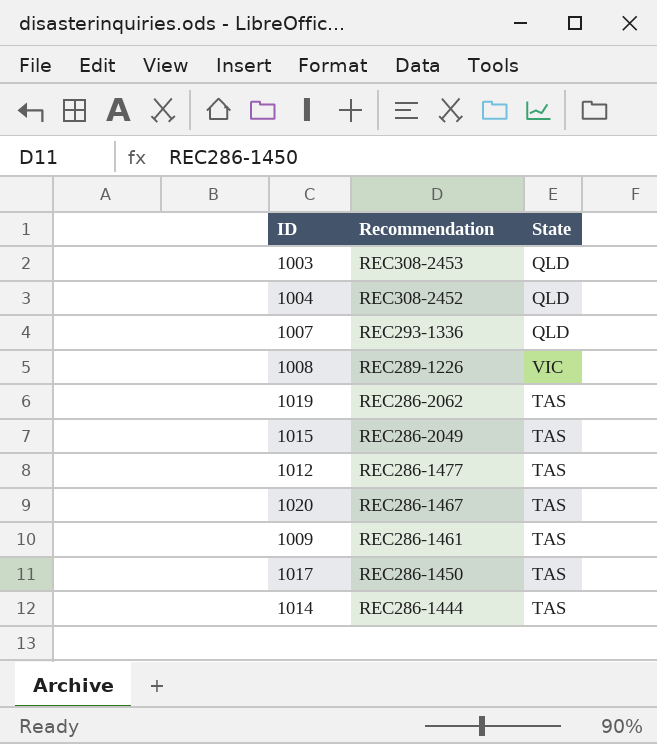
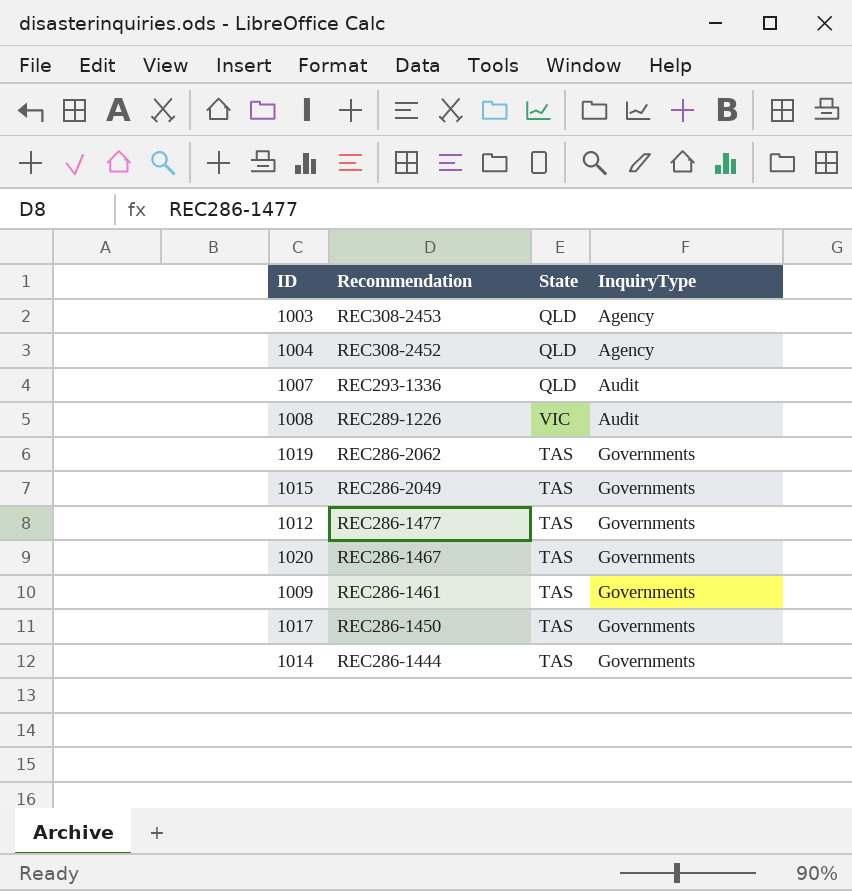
column InquiryType | position: none -> 4

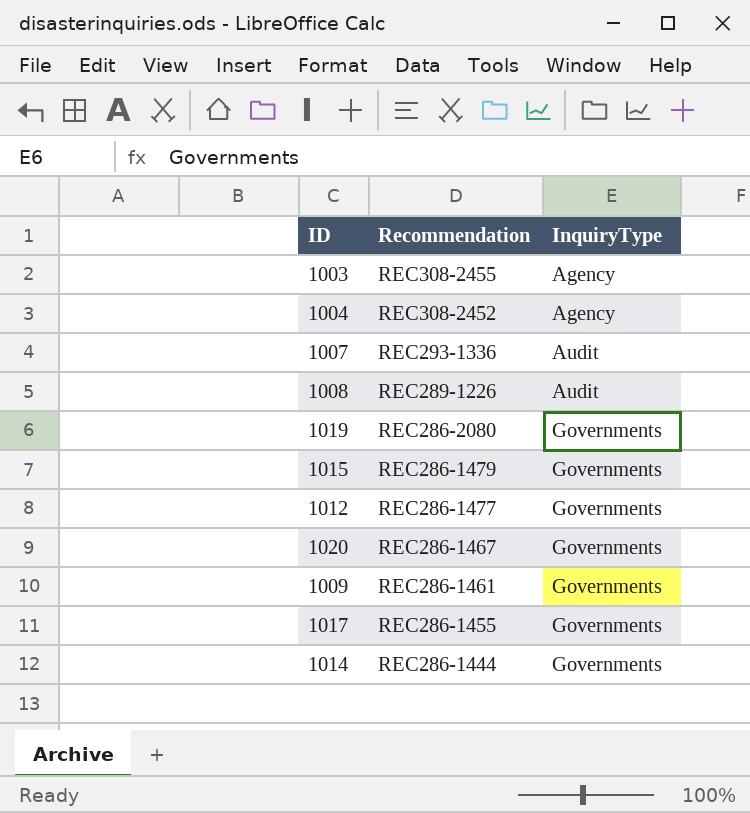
column State | position: 3 -> none
1003 | Recommendation: REC308-2453 -> REC308-2455
1019 | Recommendation: REC286-2062 -> REC286-2080
1015 | Recommendation: REC286-2049 -> REC286-1479
1017 | Recommendation: REC286-1450 -> REC286-1455

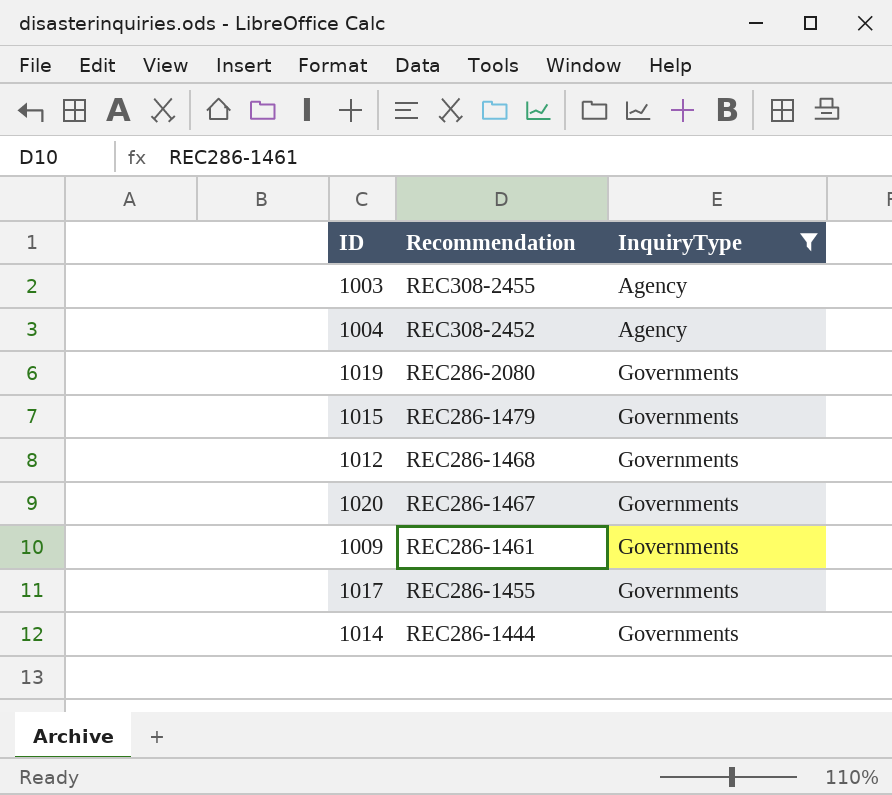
filter: none -> InquiryType != Audit
1012 | Recommendation: REC286-1477 -> REC286-1468

